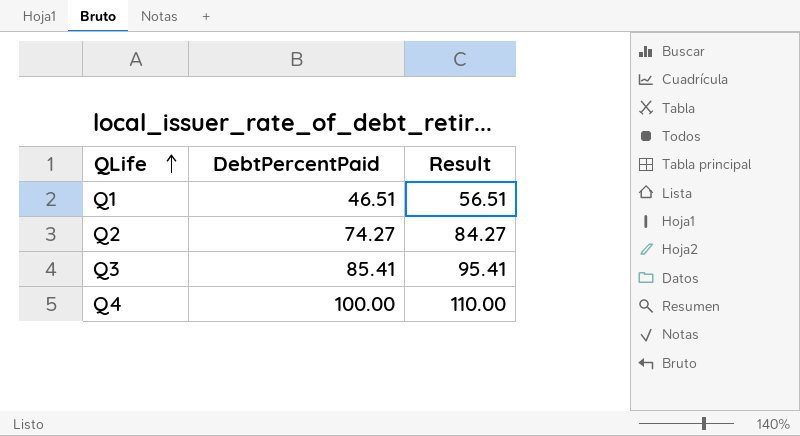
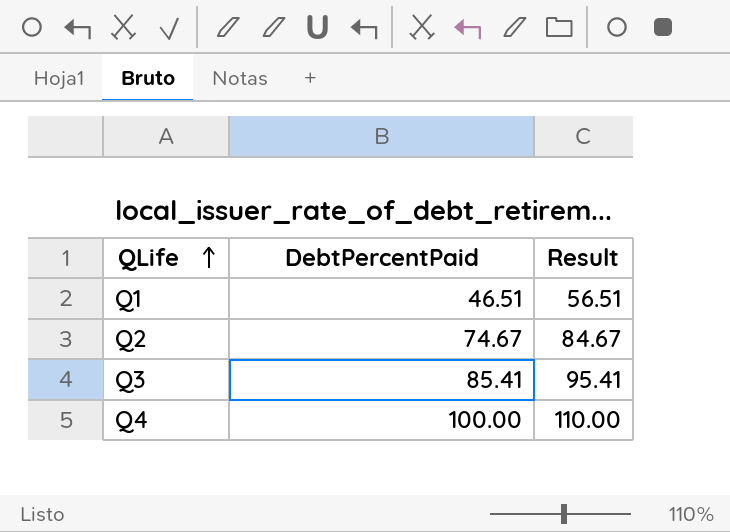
Q2 | DebtPercentPaid: 74.27 -> 74.67
Q2 | Result: 84.27 -> 84.67

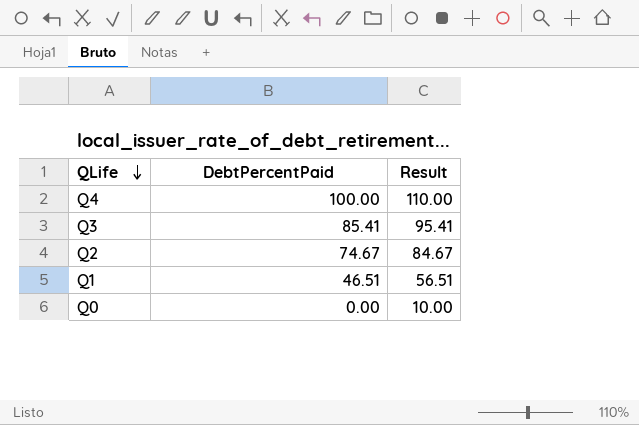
row order: QLife ascending -> QLife descending
row Q0: none -> 0.00 | 10.00

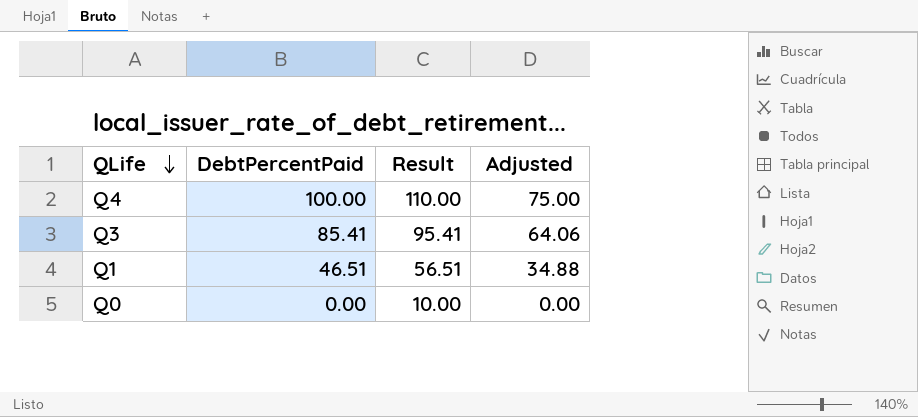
column Adjusted | formula: none -> [DebtPercentPaid] * 0.75
row Q2: 74.67 | 84.67 -> none

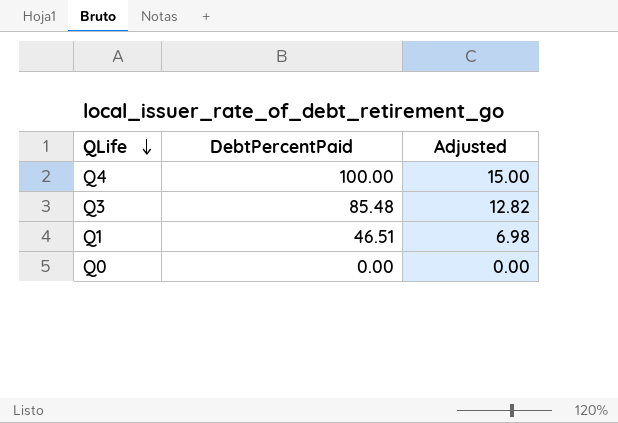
column Result | formula: [DebtPercentPaid] + 10 -> none
column Adjusted | formula: [DebtPercentPaid] * 0.75 -> [DebtPercentPaid] * 0.15
Q3 | DebtPercentPaid: 85.41 -> 85.48

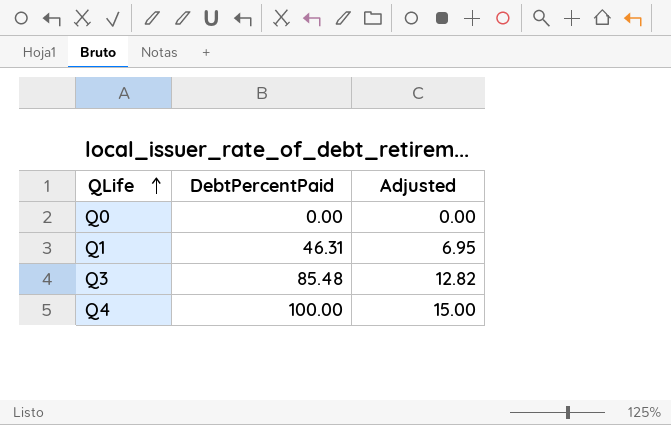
row order: QLife descending -> QLife ascending
Q1 | DebtPercentPaid: 46.51 -> 46.31
Q1 | Adjusted: 6.98 -> 6.95

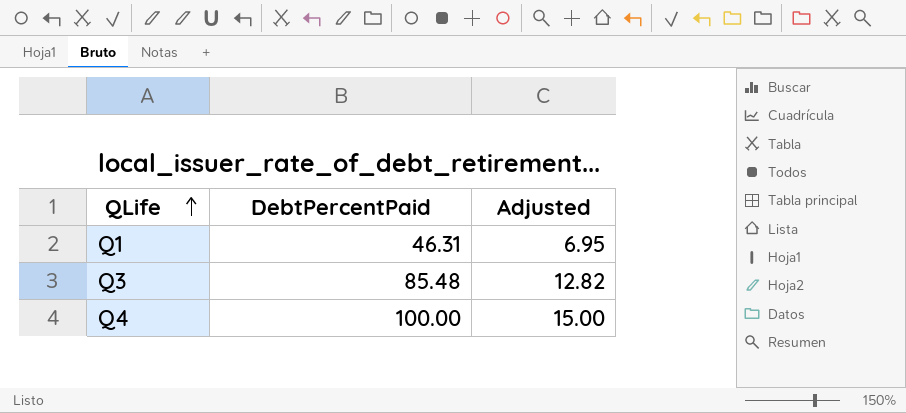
row Q0: 0.00 | 0.00 -> none

